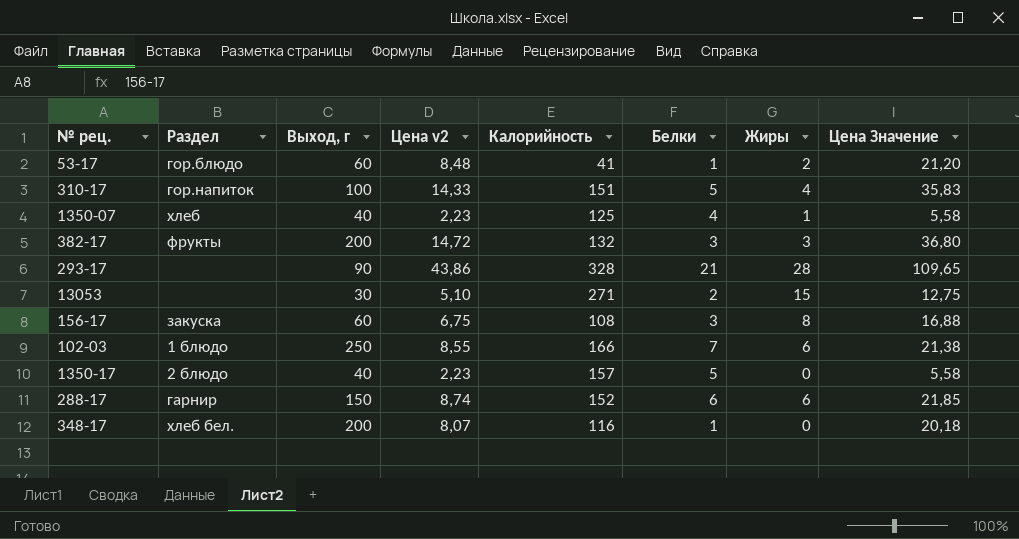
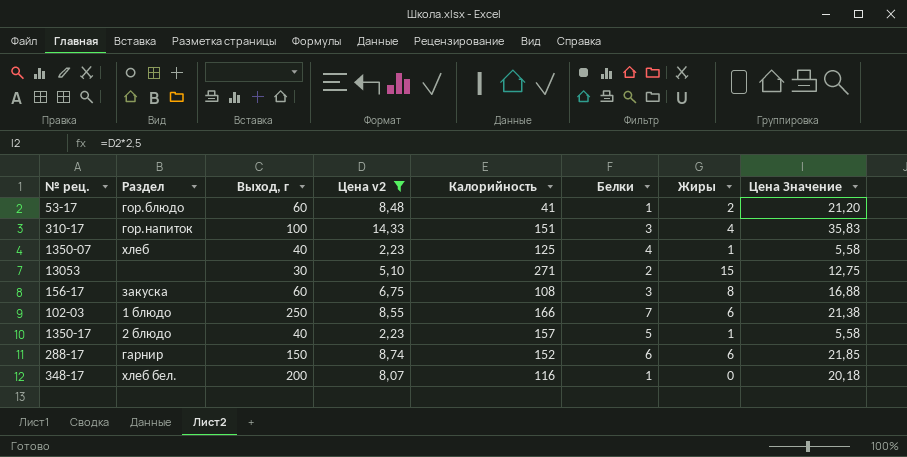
filter: none -> Цена v2 <= 14,33
310-17 | Белки: 5 -> 3
1350-17 | Жиры: 0 -> 1

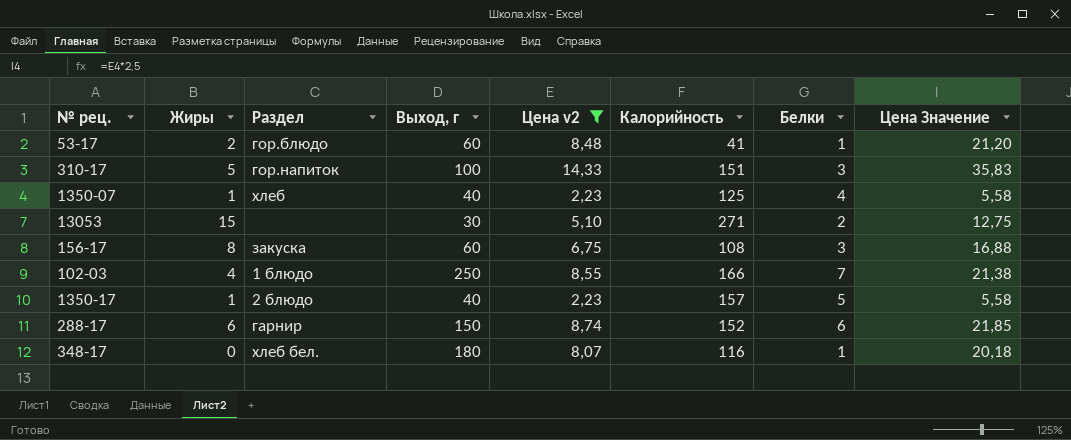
column Жиры | position: 7 -> 2
310-17 | Жиры: 4 -> 5
102-03 | Жиры: 6 -> 4
348-17 | Выход, г: 200 -> 180

